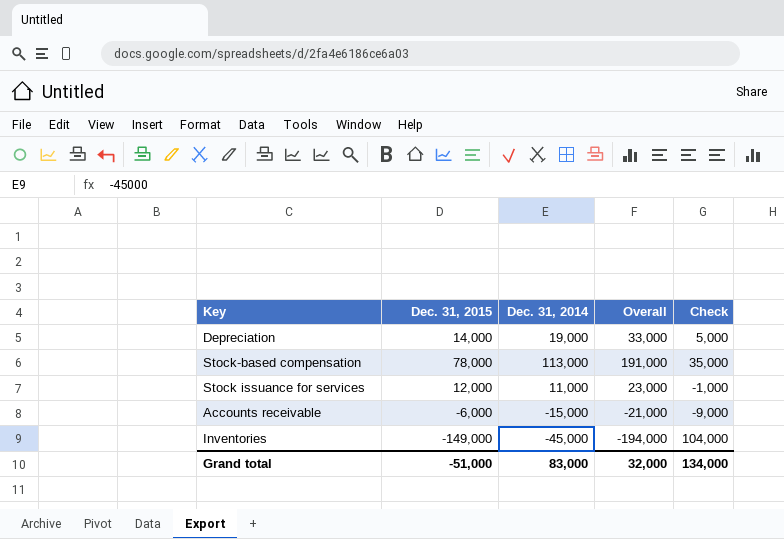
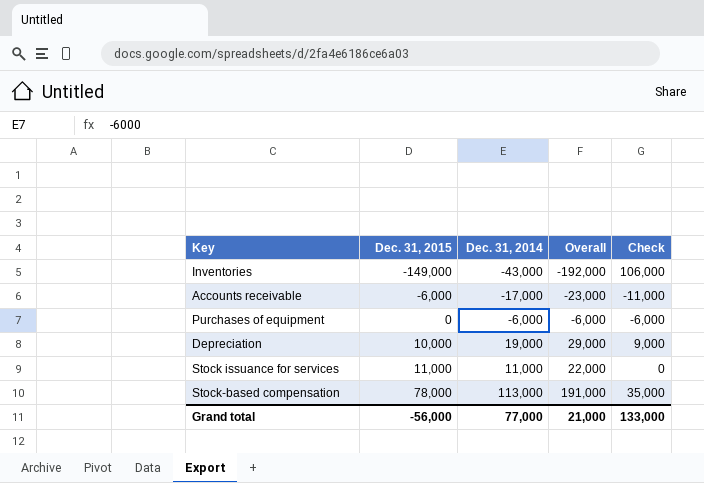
row order: none -> Dec. 31, 2015 ascending
Inventories | Dec. 31, 2014: -45,000 -> -43,000
Inventories | Overall: -194,000 -> -192,000
Inventories | Check: 104,000 -> 106,000
Accounts receivable | Dec. 31, 2014: -15,000 -> -17,000
Accounts receivable | Overall: -21,000 -> -23,000
Accounts receivable | Check: -9,000 -> -11,000
row Purchases of equipment: none -> 0 | -6,000 | -6,000 | -6,000
Depreciation | Dec. 31, 2015: 14,000 -> 10,000
Depreciation | Overall: 33,000 -> 29,000
Depreciation | Check: 5,000 -> 9,000
Stock issuance for services | Dec. 31, 2015: 12,000 -> 11,000
Stock issuance for services | Overall: 23,000 -> 22,000
Stock issuance for services | Check: -1,000 -> 0
Grand total | Dec. 31, 2015: -51,000 -> -56,000
Grand total | Dec. 31, 2014: 83,000 -> 77,000
Grand total | Overall: 32,000 -> 21,000
Grand total | Check: 134,000 -> 133,000

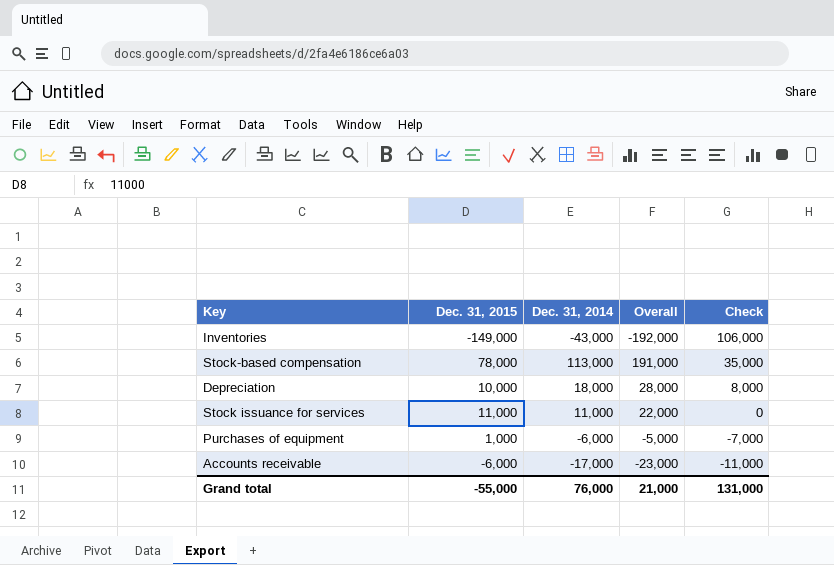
row order: Dec. 31, 2015 ascending -> Check descending
Depreciation | Dec. 31, 2014: 19,000 -> 18,000
Depreciation | Overall: 29,000 -> 28,000
Depreciation | Check: 9,000 -> 8,000
Purchases of equipment | Dec. 31, 2015: 0 -> 1,000
Purchases of equipment | Overall: -6,000 -> -5,000
Purchases of equipment | Check: -6,000 -> -7,000
Grand total | Dec. 31, 2015: -56,000 -> -55,000
Grand total | Dec. 31, 2014: 77,000 -> 76,000
Grand total | Check: 133,000 -> 131,000

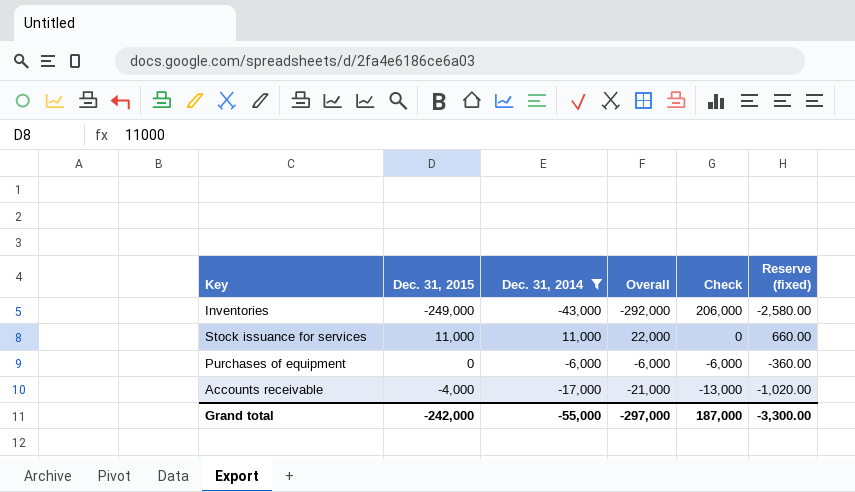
filter: none -> Dec. 31, 2014 <= 11,000
column Reserve (fixed) | formula: none -> [Dec. 31, 2014] * 0.06
Inventories | Dec. 31, 2015: -149,000 -> -249,000
Inventories | Overall: -192,000 -> -292,000
Inventories | Check: 106,000 -> 206,000
Purchases of equipment | Dec. 31, 2015: 1,000 -> 0
Purchases of equipment | Overall: -5,000 -> -6,000
Purchases of equipment | Check: -7,000 -> -6,000
Accounts receivable | Dec. 31, 2015: -6,000 -> -4,000
Accounts receivable | Overall: -23,000 -> -21,000
Accounts receivable | Check: -11,000 -> -13,000
Grand total | Dec. 31, 2015: -55,000 -> -242,000
Grand total | Dec. 31, 2014: 76,000 -> -55,000
Grand total | Overall: 21,000 -> -297,000
Grand total | Check: 131,000 -> 187,000

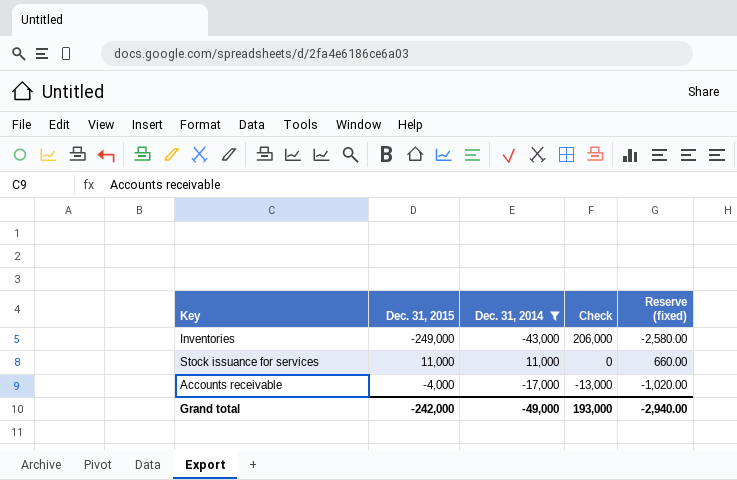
column Overall | formula: [Dec. 31, 2015] + [Dec. 31, 2014] -> none
row Purchases of equipment: 0 | -6,000 | -6,000 | -6,000 | -360.00 -> none
Grand total | Dec. 31, 2014: -55,000 -> -49,000
Grand total | Check: 187,000 -> 193,000
Grand total | Reserve (fixed): -3,300.00 -> -2,940.00

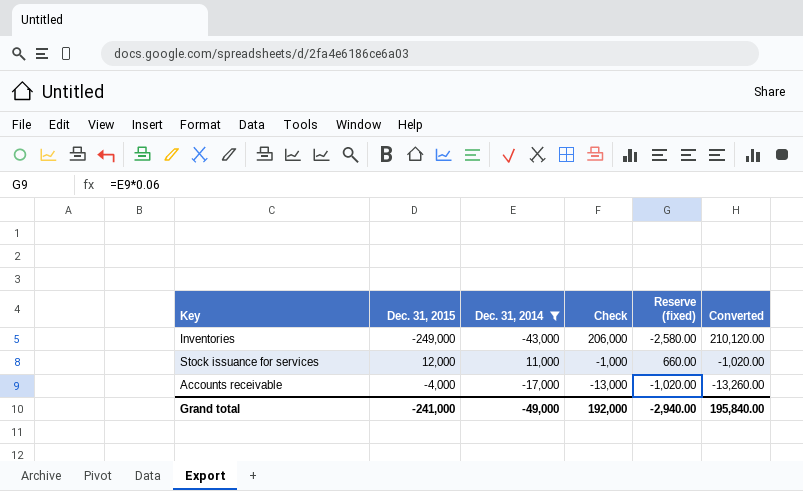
column Converted | formula: none -> [Check] * 1.02
Stock issuance for services | Dec. 31, 2015: 11,000 -> 12,000
Stock issuance for services | Check: 0 -> -1,000
Grand total | Dec. 31, 2015: -242,000 -> -241,000
Grand total | Check: 193,000 -> 192,000

